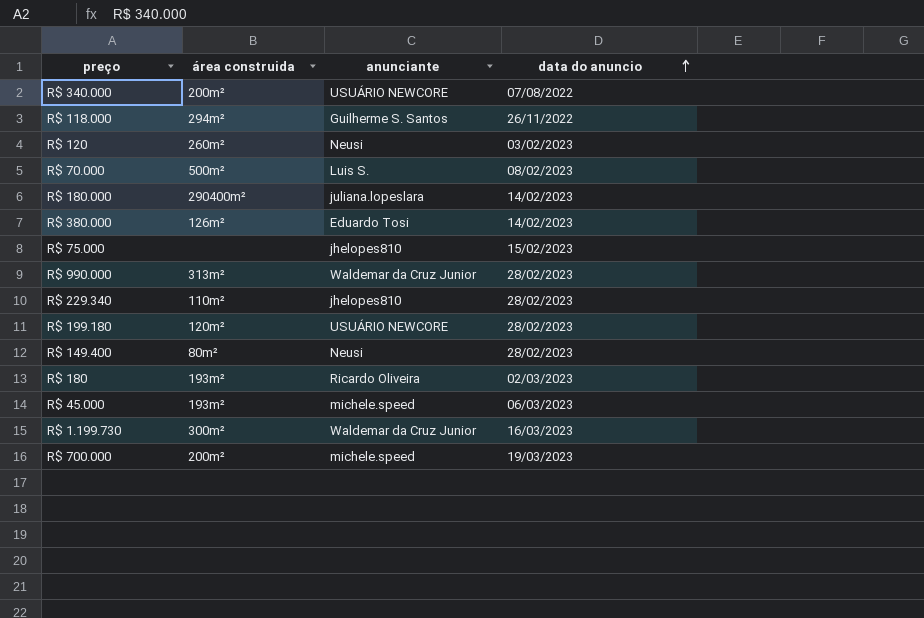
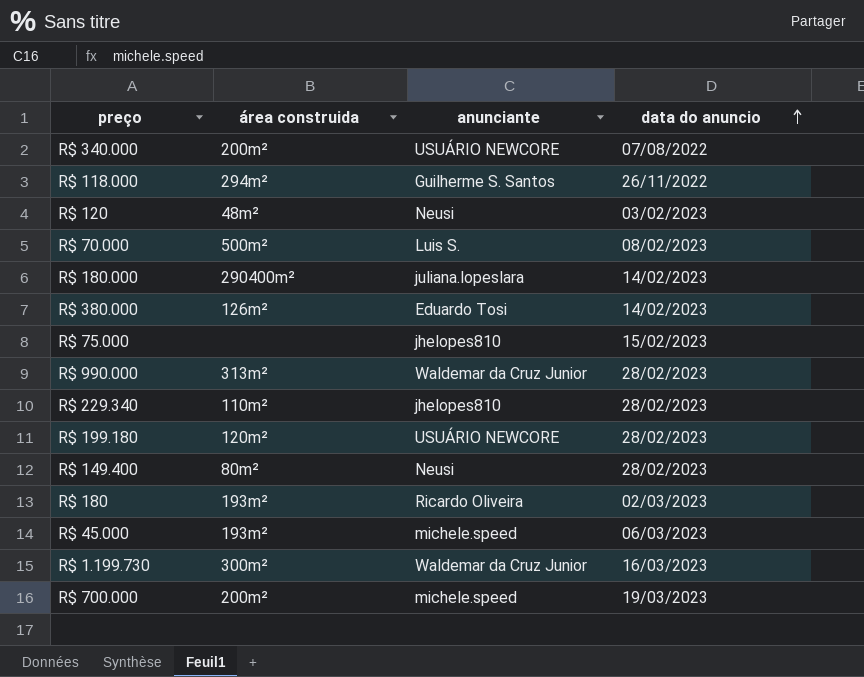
R$ 120 | área construida: 260m² -> 48m²

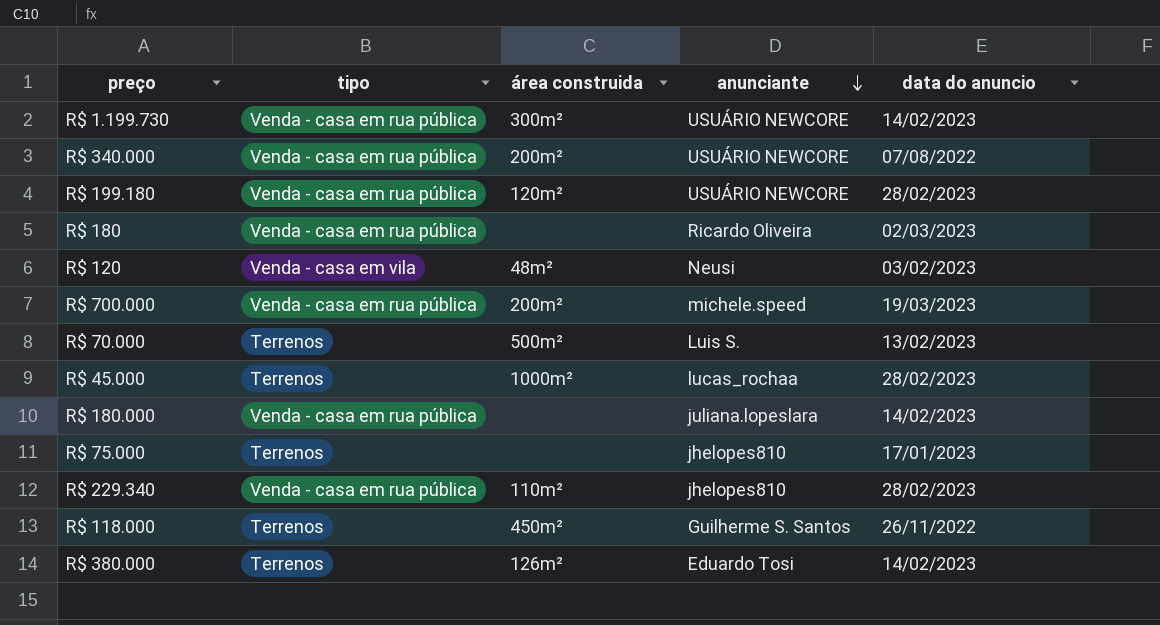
row order: data do anuncio ascending -> anunciante descending
column tipo | position: none -> 2
row R$ 990.000: 313m² | Waldemar da Cruz Junior | 28/02/2023 -> none
row R$ 149.400: 80m² | Neusi | 28/02/2023 -> none
R$ 1.199.730 | anunciante: Waldemar da Cruz Junior -> USUÁRIO NEWCORE
R$ 1.199.730 | data do anuncio: 16/03/2023 -> 14/02/2023
R$ 180 | área construida: 193m² -> none
R$ 70.000 | data do anuncio: 08/02/2023 -> 13/02/2023
R$ 45.000 | área construida: 193m² -> 1000m²
R$ 45.000 | anunciante: michele.speed -> lucas_rochaa
R$ 45.000 | data do anuncio: 06/03/2023 -> 28/02/2023
R$ 180.000 | área construida: 290400m² -> none
R$ 75.000 | data do anuncio: 15/02/2023 -> 17/01/2023
R$ 118.000 | área construida: 294m² -> 450m²

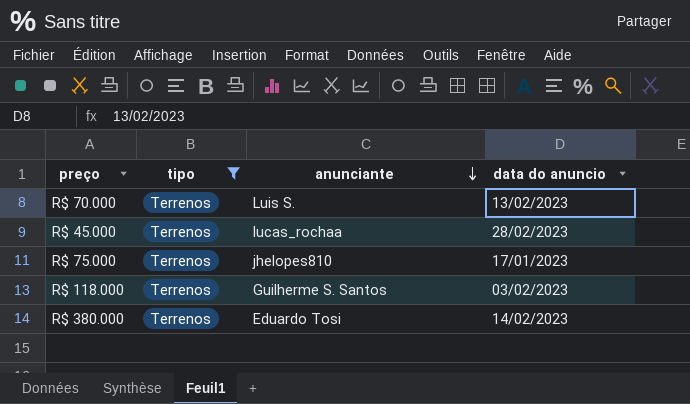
filter: none -> tipo = Terrenos
column área construida | position: 3 -> none
R$ 118.000 | data do anuncio: 26/11/2022 -> 03/02/2023

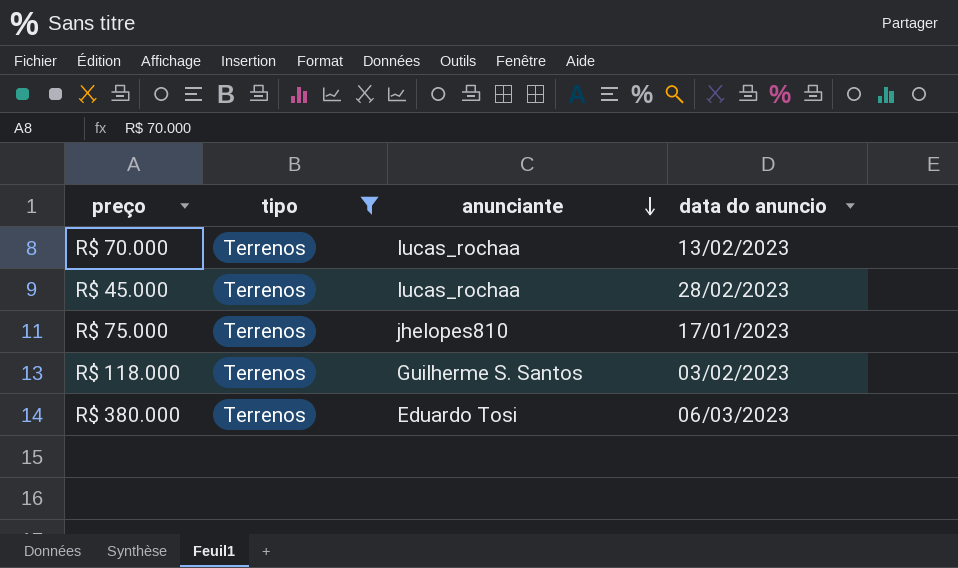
R$ 70.000 | anunciante: Luis S. -> lucas_rochaa
R$ 380.000 | data do anuncio: 14/02/2023 -> 06/03/2023

